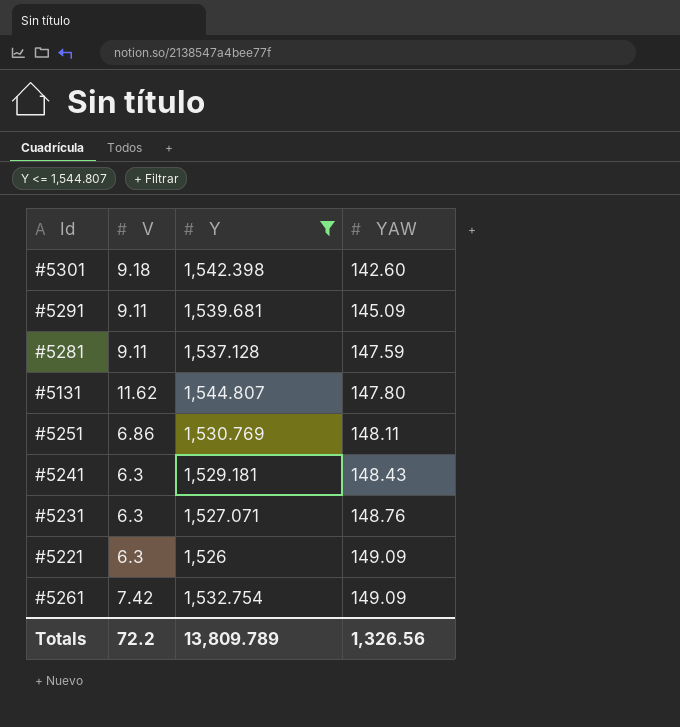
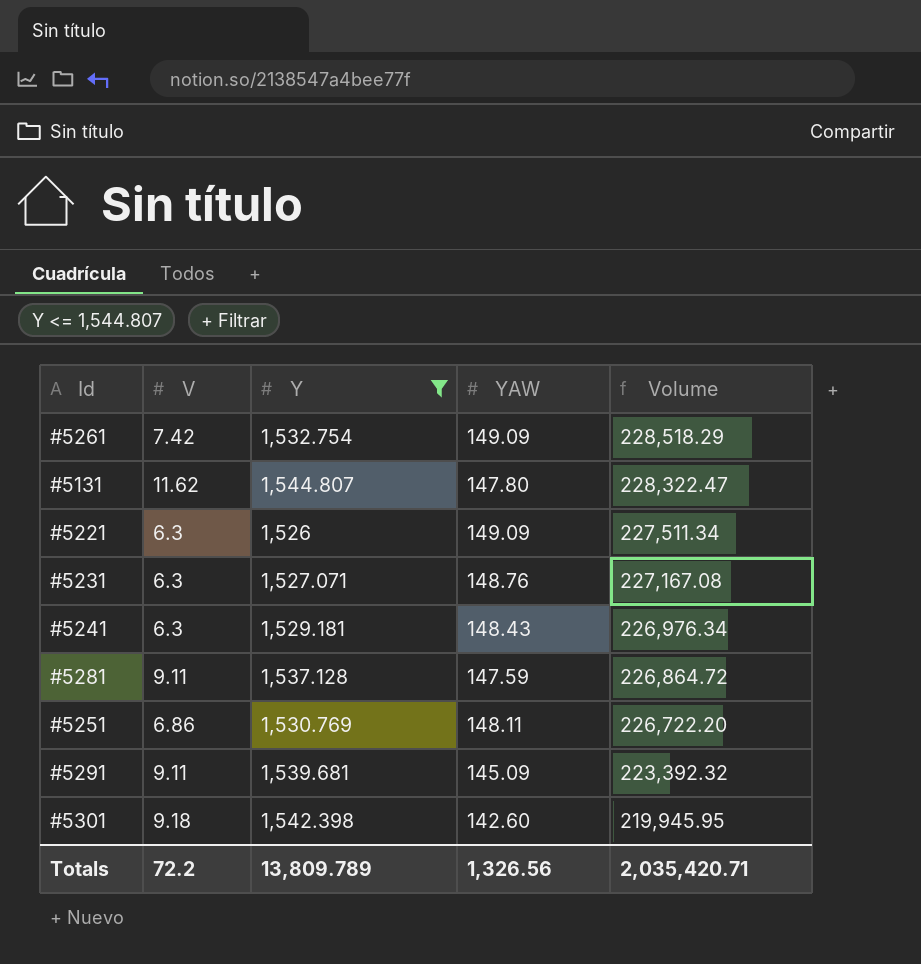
row order: YAW ascending -> Volume descending
column Volume | formula: none -> [Y] * [YAW]

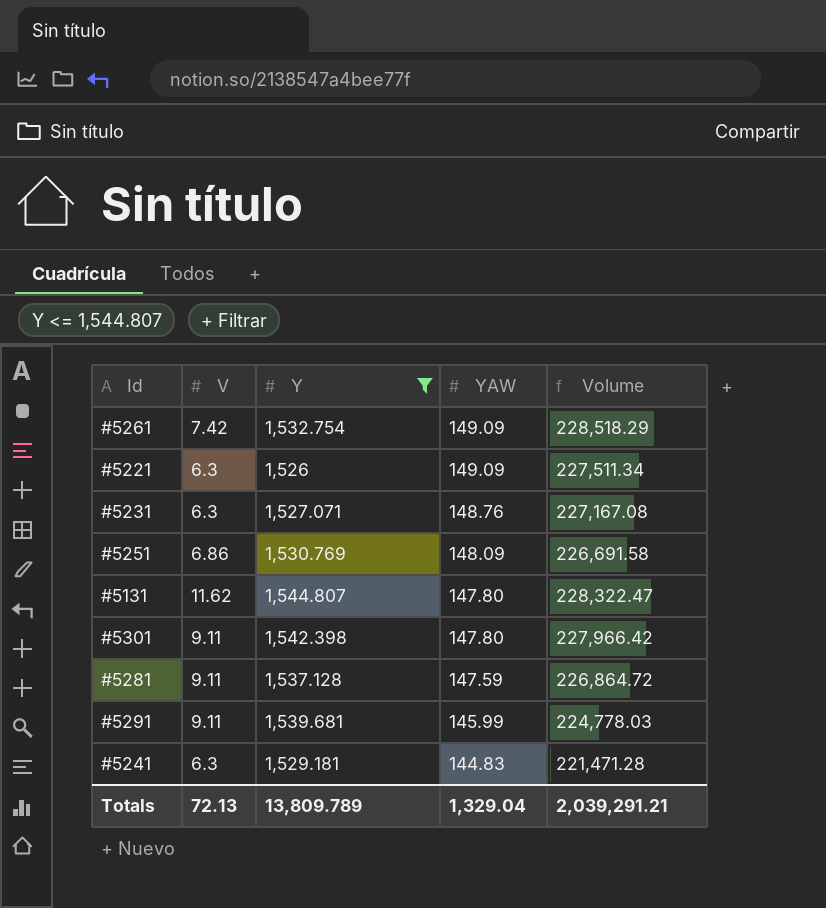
row order: Volume descending -> YAW descending
#5251 | YAW: 148.11 -> 148.09
#5251 | Volume: 226,722.20 -> 226,691.58
#5301 | V: 9.18 -> 9.11
#5301 | YAW: 142.60 -> 147.80
#5301 | Volume: 219,945.95 -> 227,966.42
#5291 | YAW: 145.09 -> 145.99
#5291 | Volume: 223,392.32 -> 224,778.03
#5241 | YAW: 148.43 -> 144.83
#5241 | Volume: 226,976.34 -> 221,471.28
Totals | V: 72.2 -> 72.13
Totals | YAW: 1,326.56 -> 1,329.04
Totals | Volume: 2,035,420.71 -> 2,039,291.21

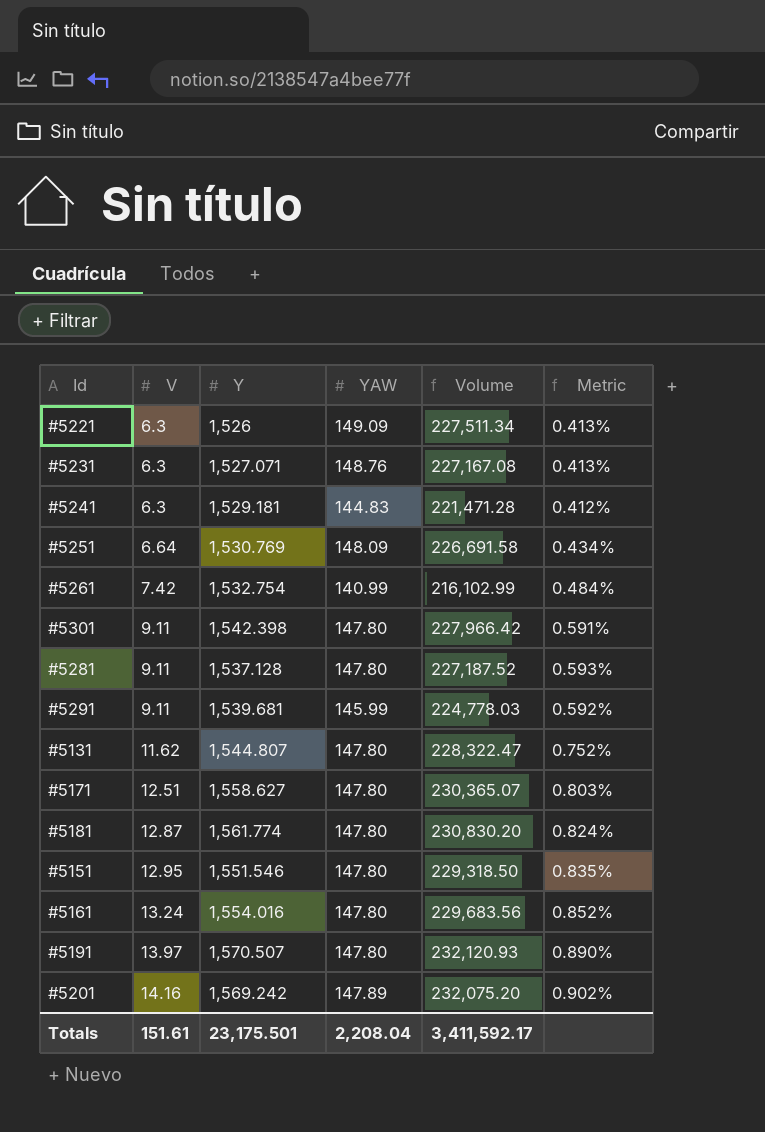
filter: Y <= 1,544.807 -> none
row order: YAW descending -> V ascending
column Metric | formula: none -> [V] / [Y]
#5251 | V: 6.86 -> 6.64
#5261 | YAW: 149.09 -> 140.99
#5261 | Volume: 228,518.29 -> 216,102.99
#5281 | YAW: 147.59 -> 147.80
#5281 | Volume: 226,864.72 -> 227,187.52
Totals | V: 72.13 -> 151.61
Totals | Y: 13,809.789 -> 23,175.501
Totals | YAW: 1,329.04 -> 2,208.04
Totals | Volume: 2,039,291.21 -> 3,411,592.17

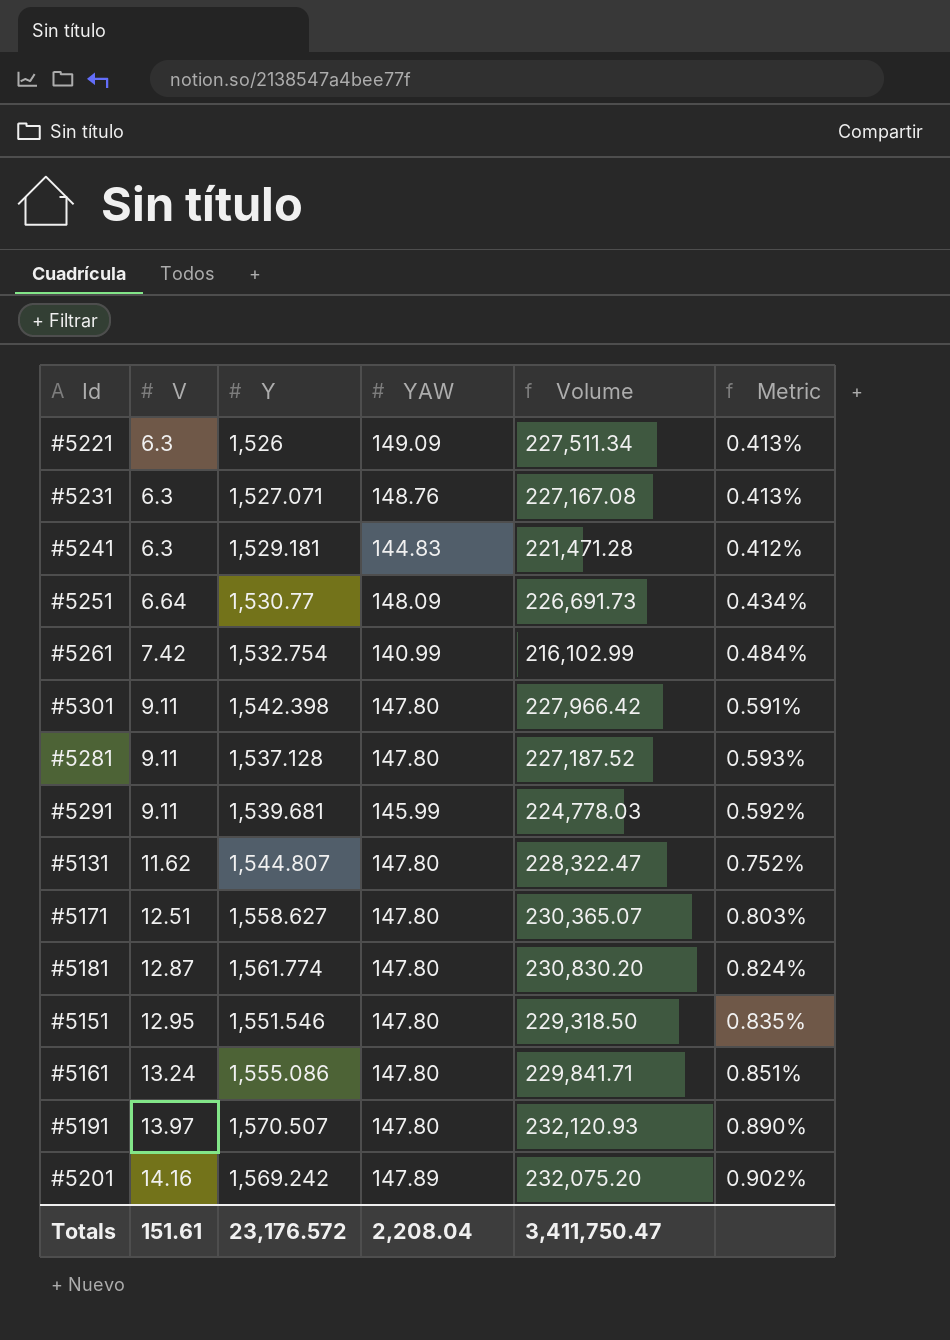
#5251 | Y: 1,530.769 -> 1,530.77
#5251 | Volume: 226,691.58 -> 226,691.73
#5161 | Y: 1,554.016 -> 1,555.086
#5161 | Volume: 229,683.56 -> 229,841.71
#5161 | Metric: 0.852% -> 0.851%
Totals | Y: 23,175.501 -> 23,176.572
Totals | Volume: 3,411,592.17 -> 3,411,750.47

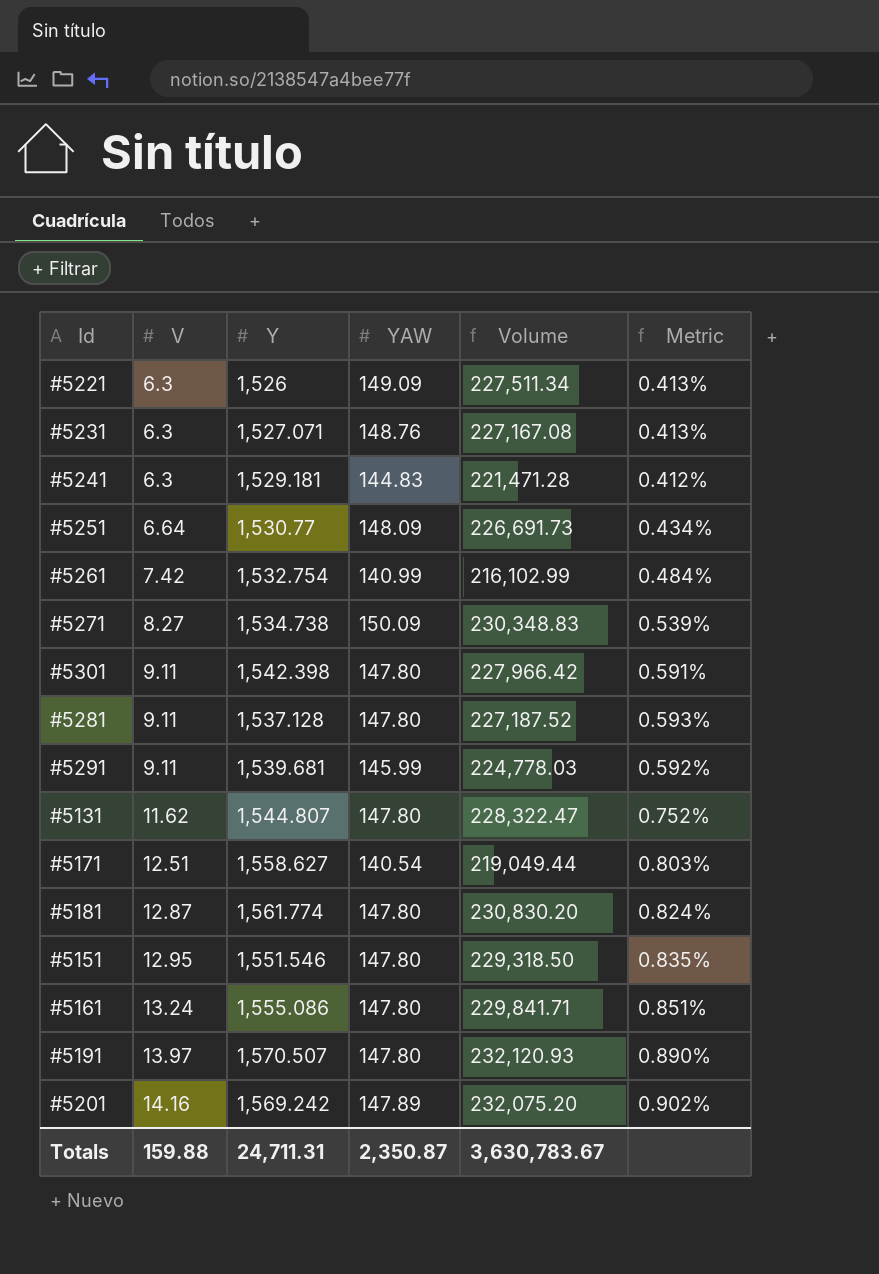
row #5271: none -> 8.27 | 1,534.738 | 150.09 | 230,348.83 | 0.539%
#5171 | YAW: 147.80 -> 140.54
#5171 | Volume: 230,365.07 -> 219,049.44
Totals | V: 151.61 -> 159.88
Totals | Y: 23,176.572 -> 24,711.31
Totals | YAW: 2,208.04 -> 2,350.87
Totals | Volume: 3,411,750.47 -> 3,630,783.67

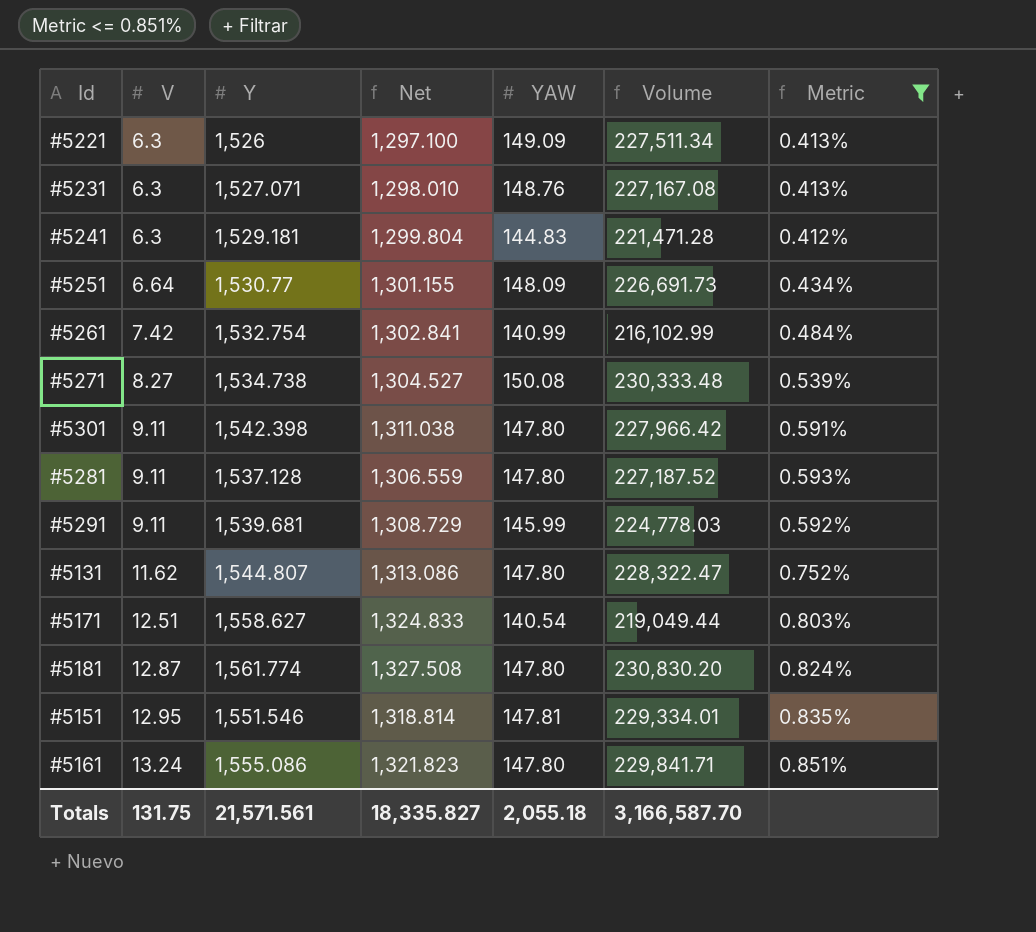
filter: none -> Metric <= 0.851%
column Net | formula: none -> [Y] * 0.85
#5271 | YAW: 150.09 -> 150.08
#5271 | Volume: 230,348.83 -> 230,333.48
#5151 | YAW: 147.80 -> 147.81
#5151 | Volume: 229,318.50 -> 229,334.01
Totals | V: 159.88 -> 131.75
Totals | Y: 24,711.31 -> 21,571.561
Totals | YAW: 2,350.87 -> 2,055.18
Totals | Volume: 3,630,783.67 -> 3,166,587.70

